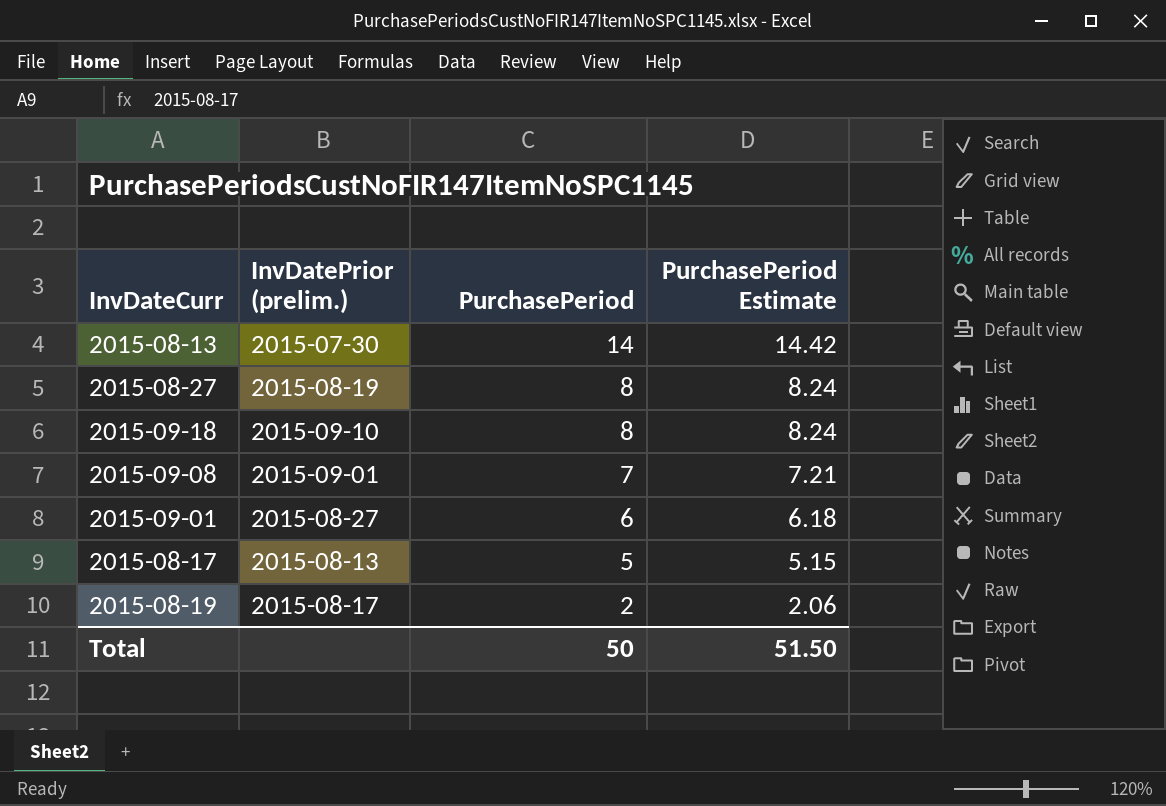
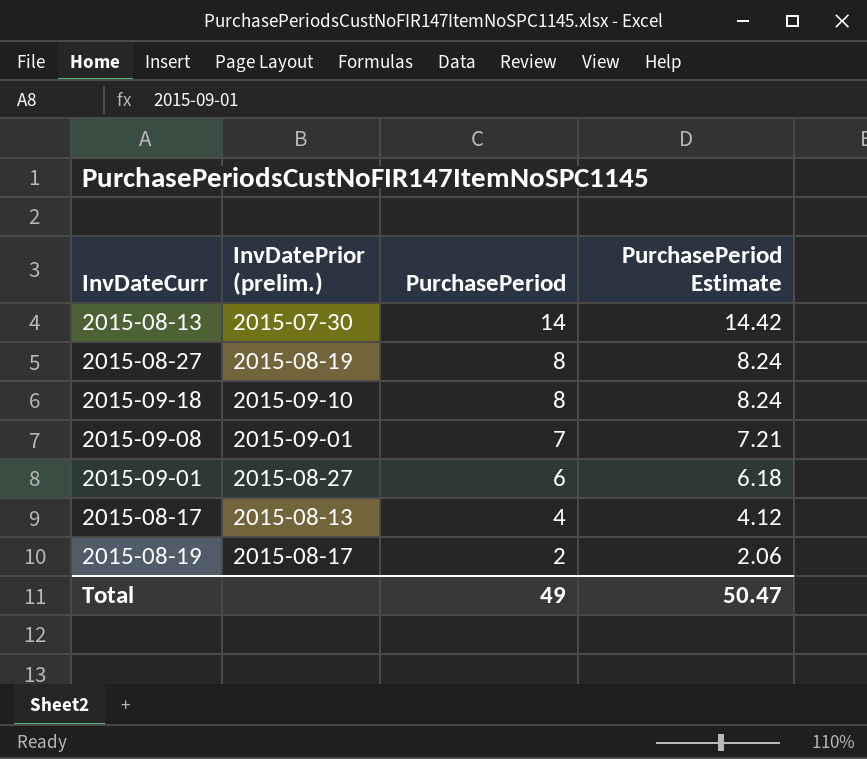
2015-08-17 | PurchasePeriod: 5 -> 4
2015-08-17 | PurchasePeriod Estimate: 5.15 -> 4.12
Total | PurchasePeriod: 50 -> 49
Total | PurchasePeriod Estimate: 51.50 -> 50.47

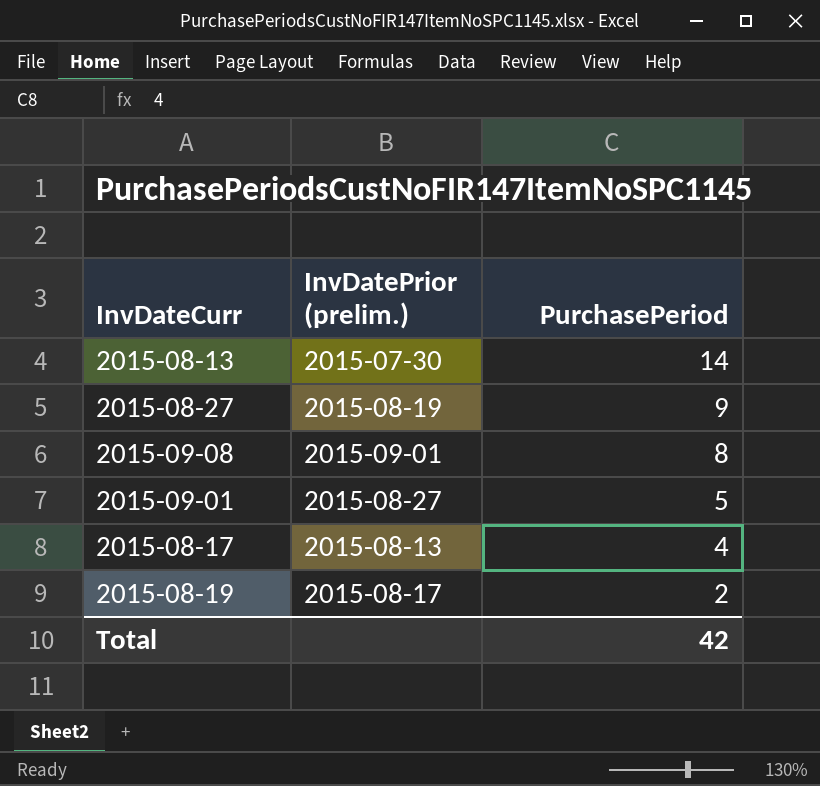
column PurchasePeriod Estimate | formula: [PurchasePeriod] * 1.03 -> none
row 2015-09-18: 2015-09-10 | 8 | 8.24 -> none
2015-08-27 | PurchasePeriod: 8 -> 9
2015-09-08 | PurchasePeriod: 7 -> 8
2015-09-01 | PurchasePeriod: 6 -> 5
Total | PurchasePeriod: 49 -> 42

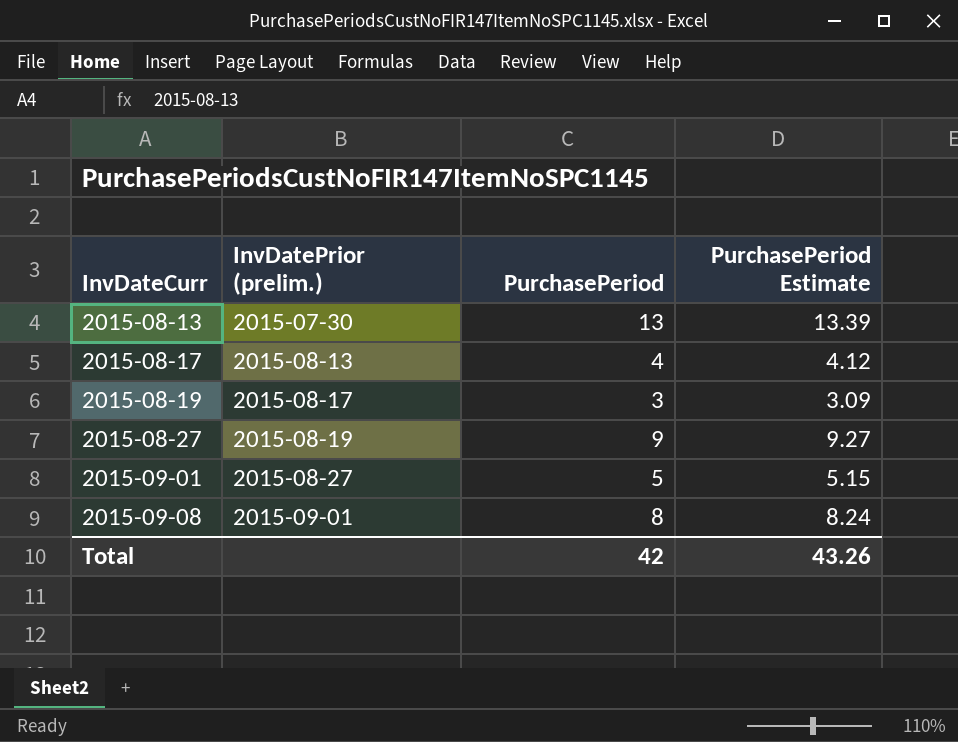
row order: PurchasePeriod descending -> InvDateCurr ascending
column PurchasePeriod Estimate | formula: none -> [PurchasePeriod] * 1.03
2015-08-13 | PurchasePeriod: 14 -> 13
2015-08-19 | PurchasePeriod: 2 -> 3

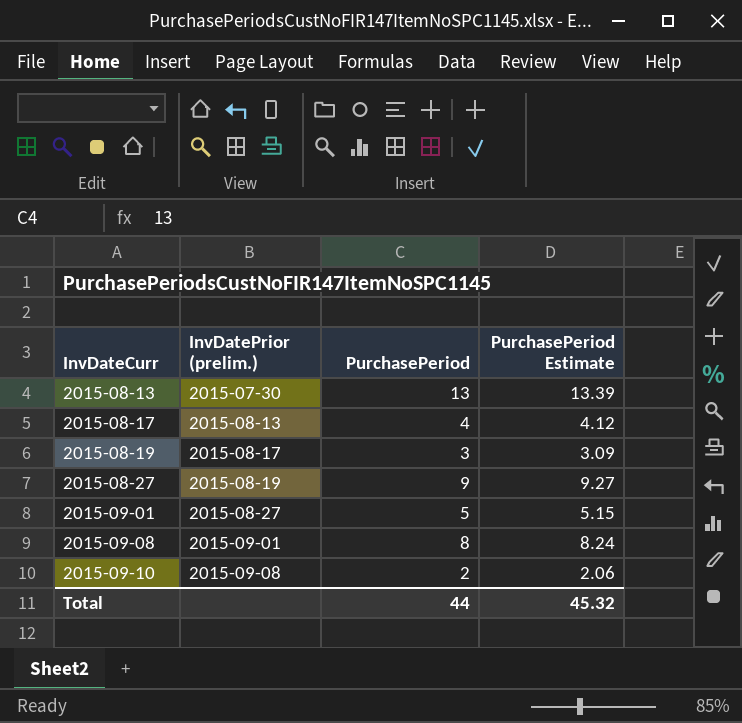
row 2015-09-10: none -> 2015-09-08 | 2 | 2.06
Total | PurchasePeriod: 42 -> 44
Total | PurchasePeriod Estimate: 43.26 -> 45.32

